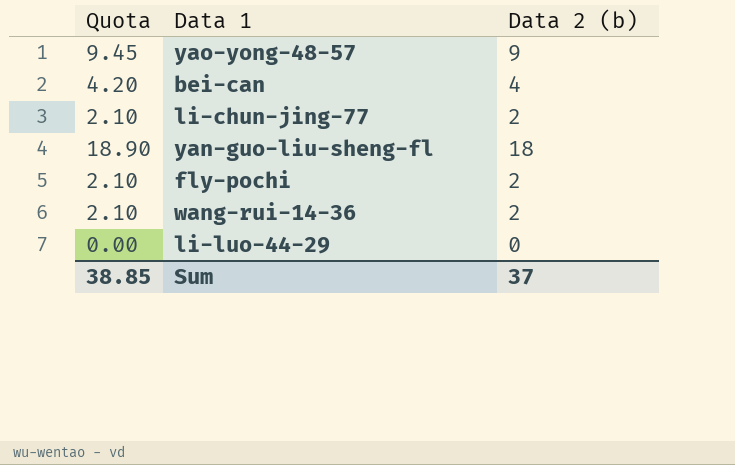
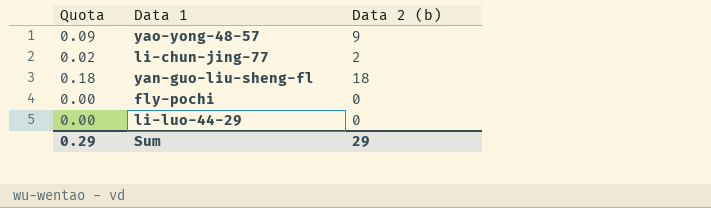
column Quota | formula: [Data 2 (b)] * 1.05 -> [Data 2 (b)] * 0.01
row bei-can: 4.20 | 4 -> none
row wang-rui-14-36: 2.10 | 2 -> none
fly-pochi | Data 2 (b): 2 -> 0
Sum | Quota: 38.85 -> 0.29
Sum | Data 2 (b): 37 -> 29

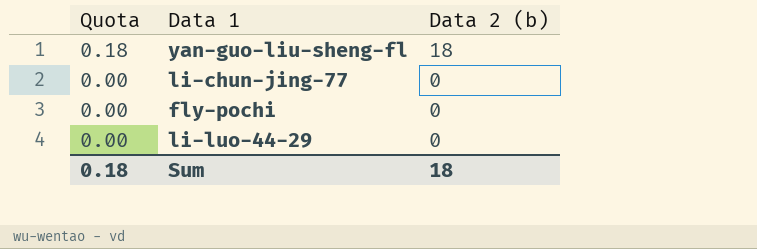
row order: none -> Quota descending
row yao-yong-48-57: 0.09 | 9 -> none
li-chun-jing-77 | Quota: 0.02 -> 0.00
li-chun-jing-77 | Data 2 (b): 2 -> 0
Sum | Quota: 0.29 -> 0.18
Sum | Data 2 (b): 29 -> 18

